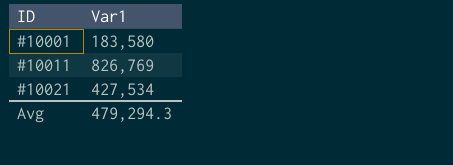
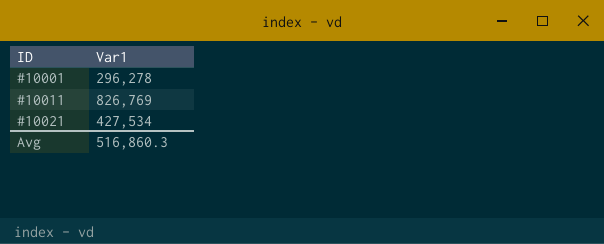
#10001 | Var1: 183,580 -> 296,278
Avg | Var1: 479,294.3 -> 516,860.3

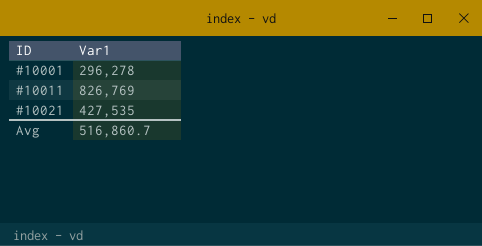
#10021 | Var1: 427,534 -> 427,535
Avg | Var1: 516,860.3 -> 516,860.7

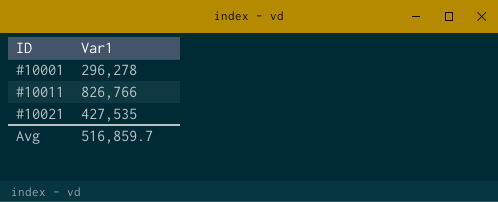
#10011 | Var1: 826,769 -> 826,766
Avg | Var1: 516,860.7 -> 516,859.7

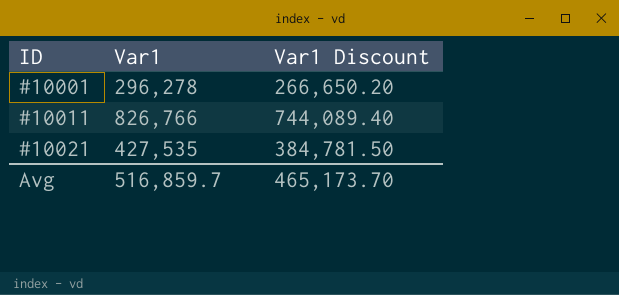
column Var1 Discount | formula: none -> [Var1] * 0.9

